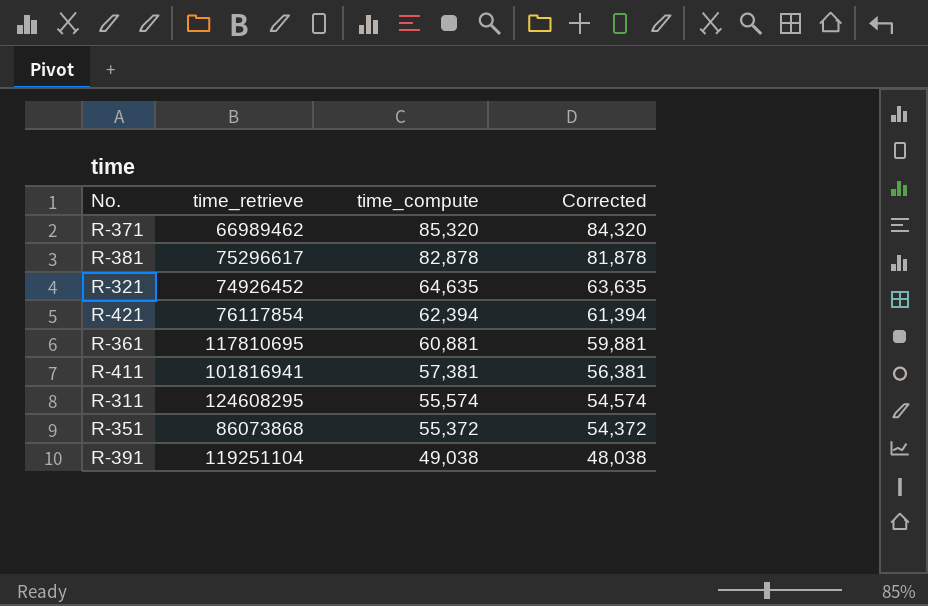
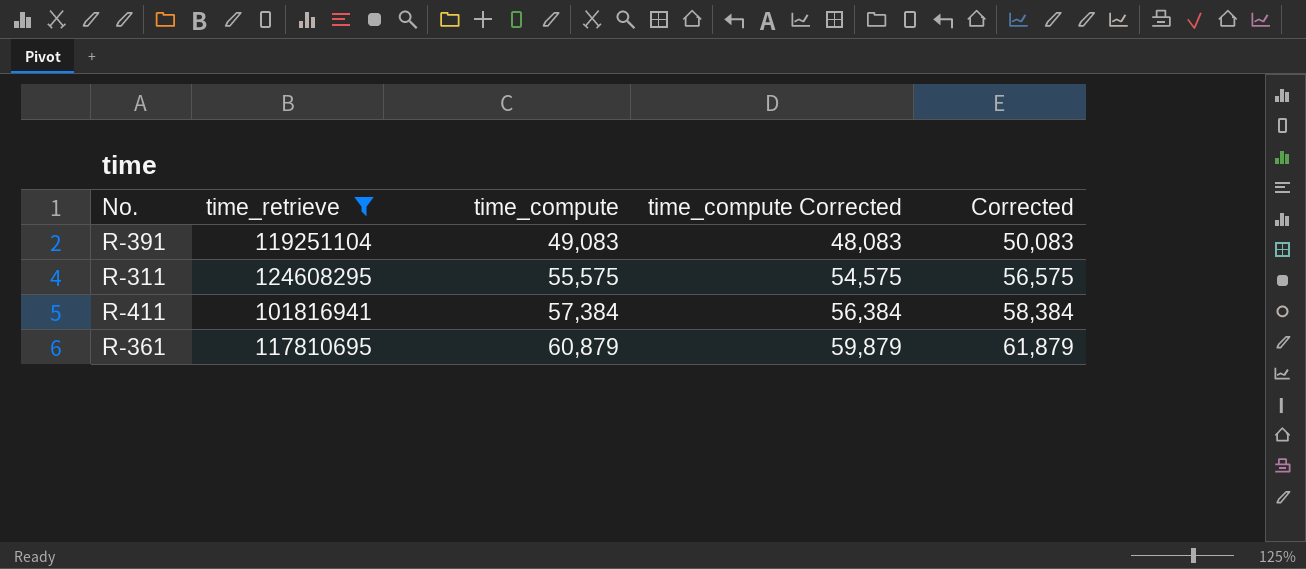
filter: none -> time_retrieve >= 101816941
row order: time_compute descending -> time_compute ascending
column time_compute Corrected | formula: none -> [time_compute] - 1000
column Corrected | formula: [time_compute] - 1000 -> [time_compute] + 1000
R-391 | time_compute: 49,038 -> 49,083
R-311 | time_compute: 55,574 -> 55,575
R-411 | time_compute: 57,381 -> 57,384
R-361 | time_compute: 60,881 -> 60,879

